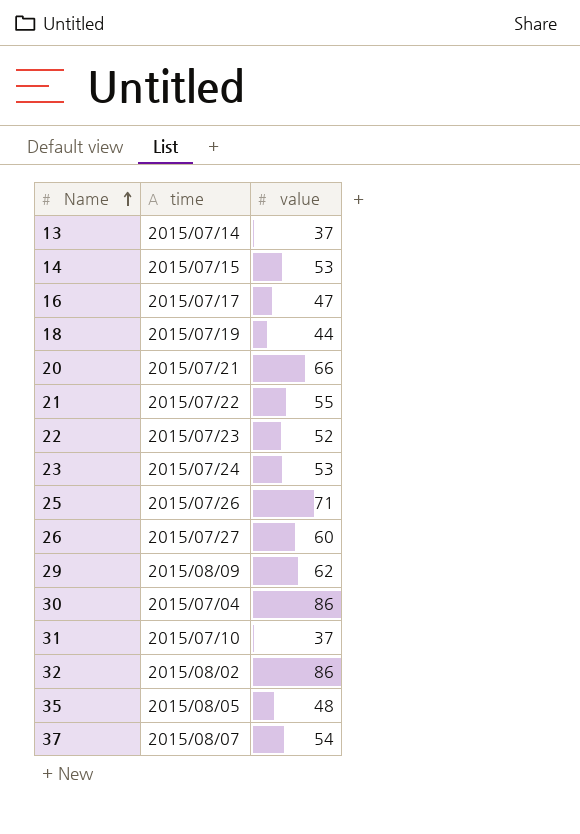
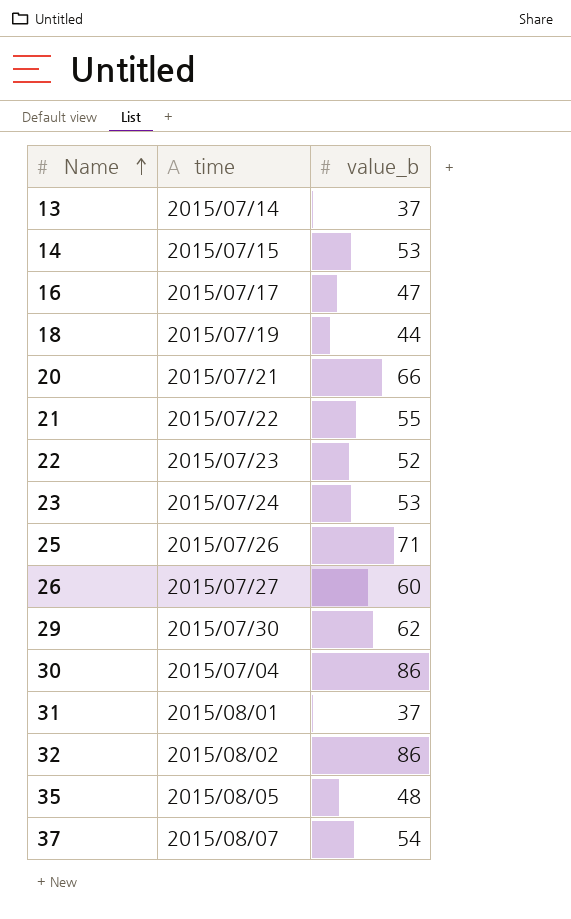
column name: value -> value_b
29 | time: 2015/08/09 -> 2015/07/30
31 | time: 2015/07/10 -> 2015/08/01

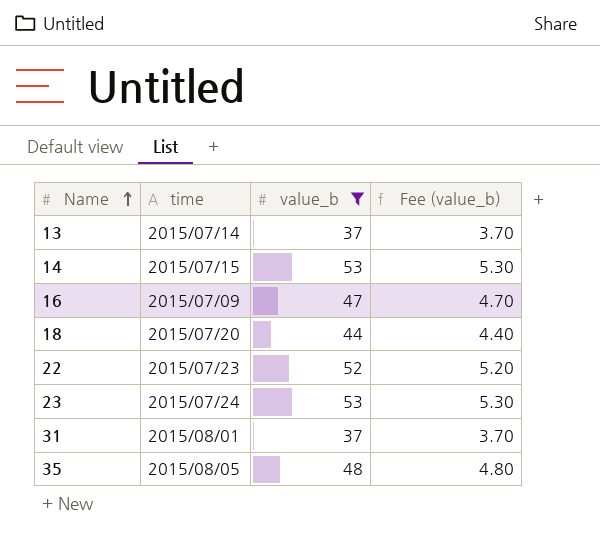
filter: none -> value_b <= 53
column Fee (value_b) | formula: none -> [value_b] * 0.1
16 | time: 2015/07/17 -> 2015/07/09
18 | time: 2015/07/19 -> 2015/07/20

